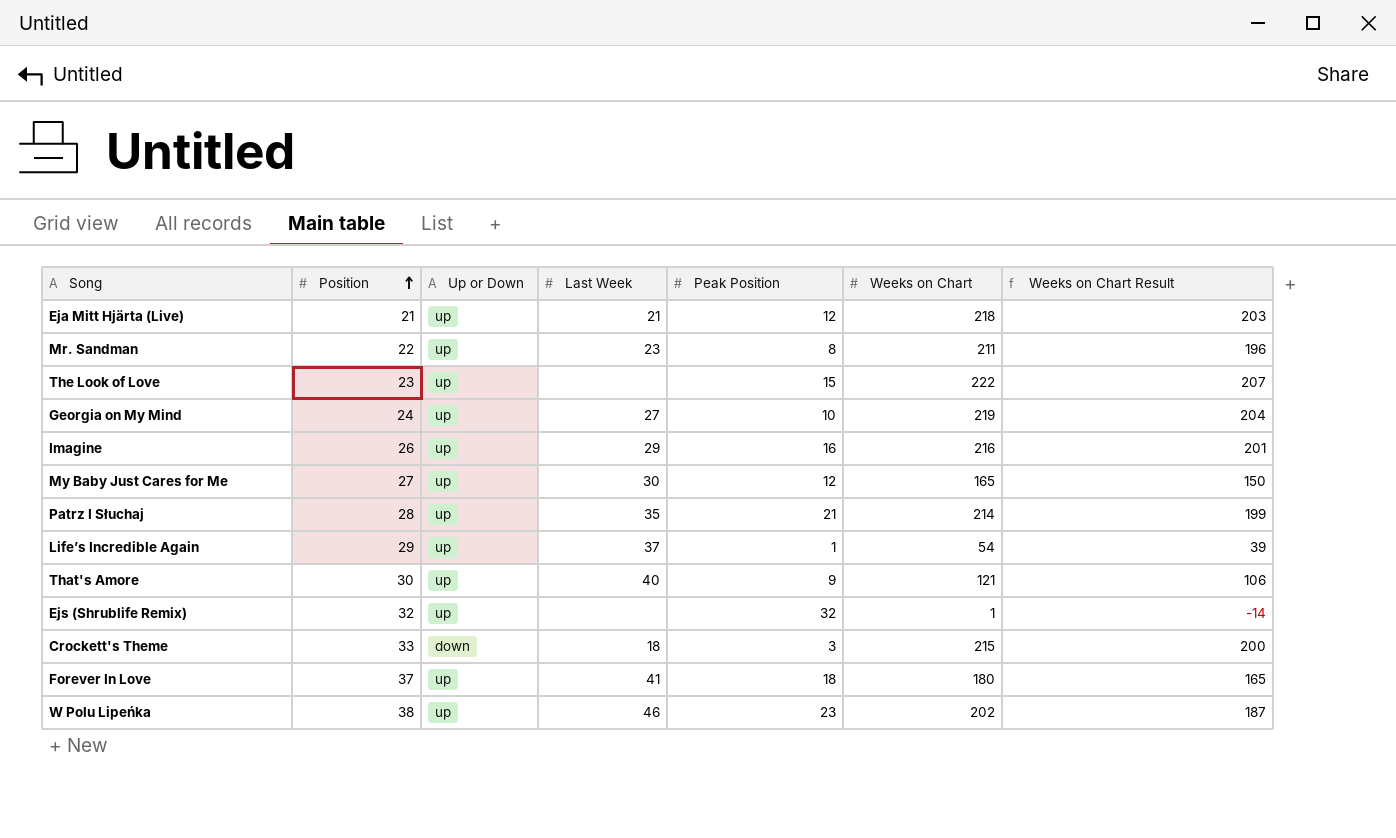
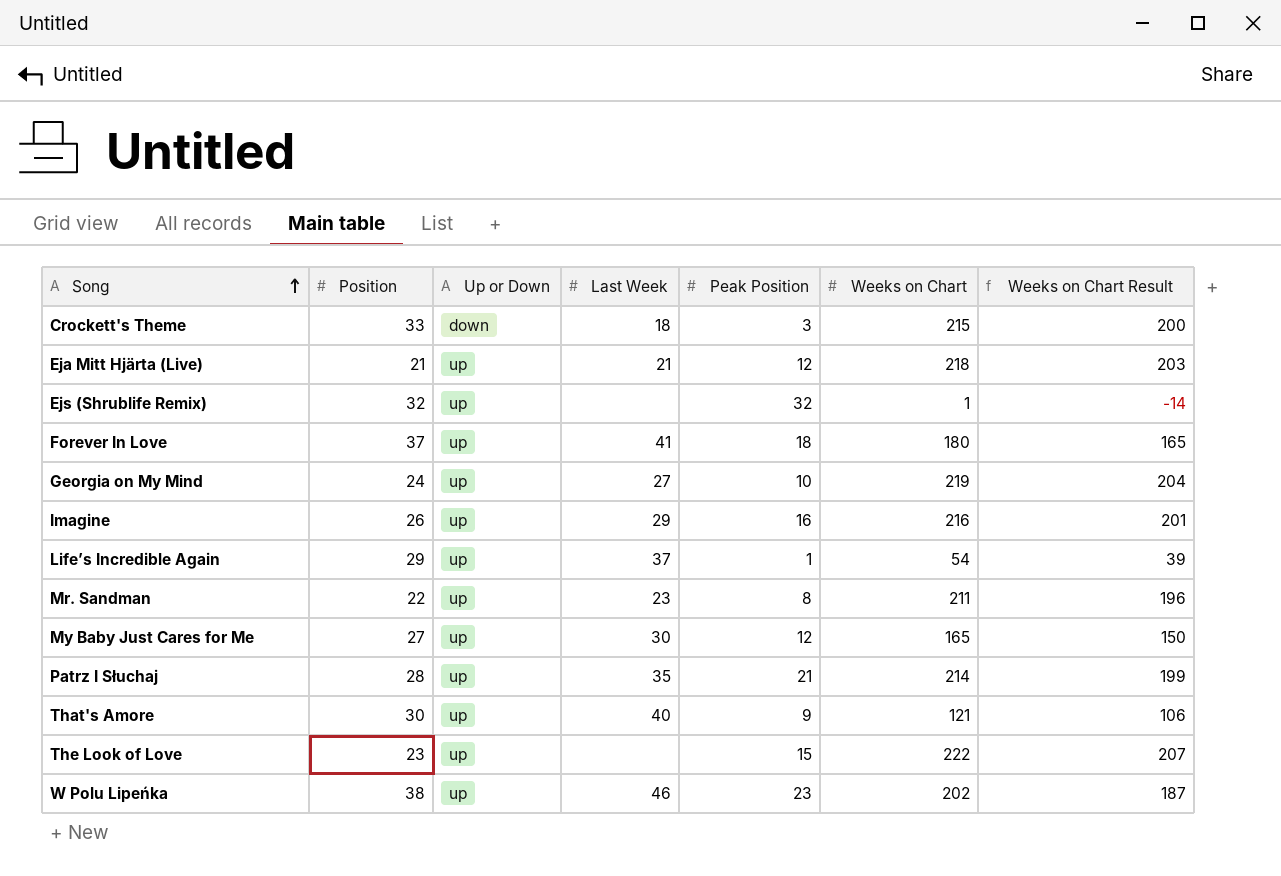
row order: Position ascending -> Song ascending

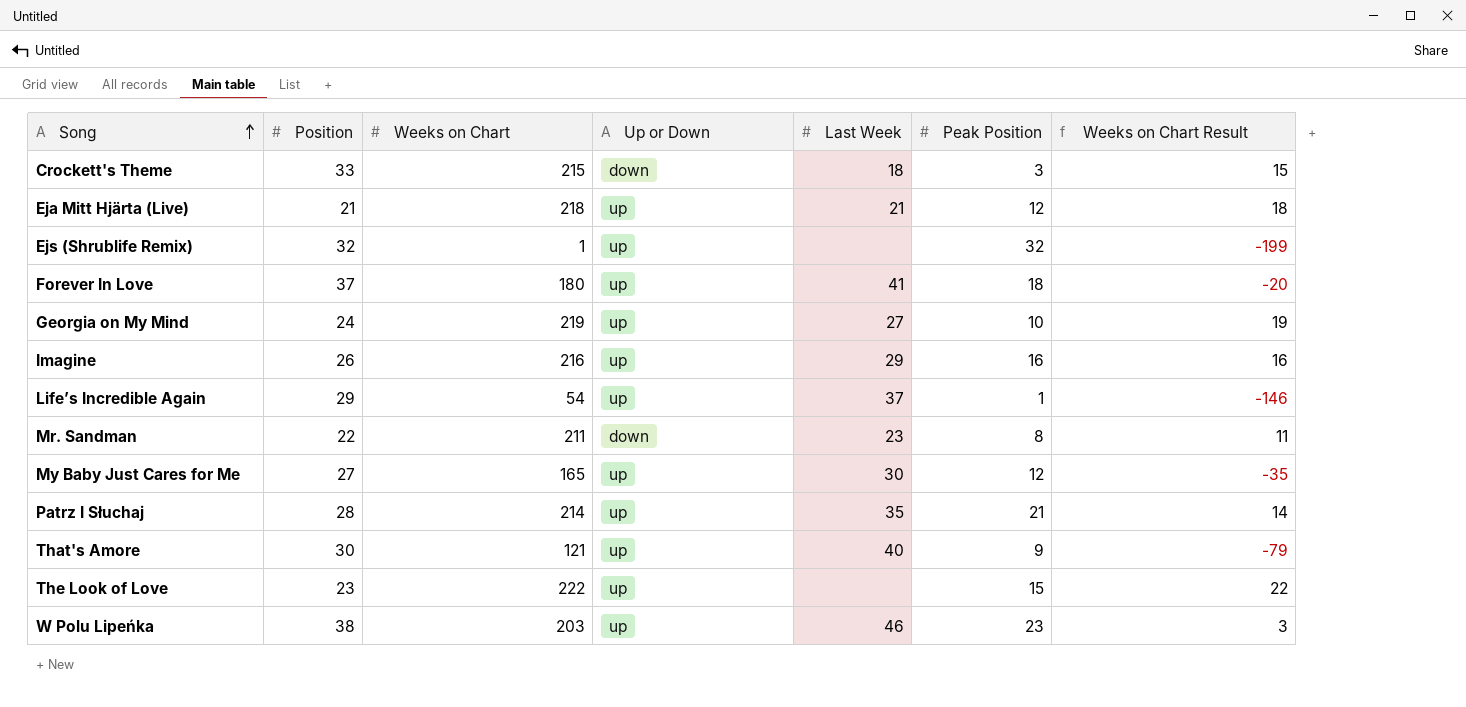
column Weeks on Chart | position: 6 -> 3
column Weeks on Chart Result | formula: [Weeks on Chart] - 15 -> [Weeks on Chart] - 200
Mr. Sandman | Up or Down: up -> down
W Polu Lipeńka | Weeks on Chart: 202 -> 203

